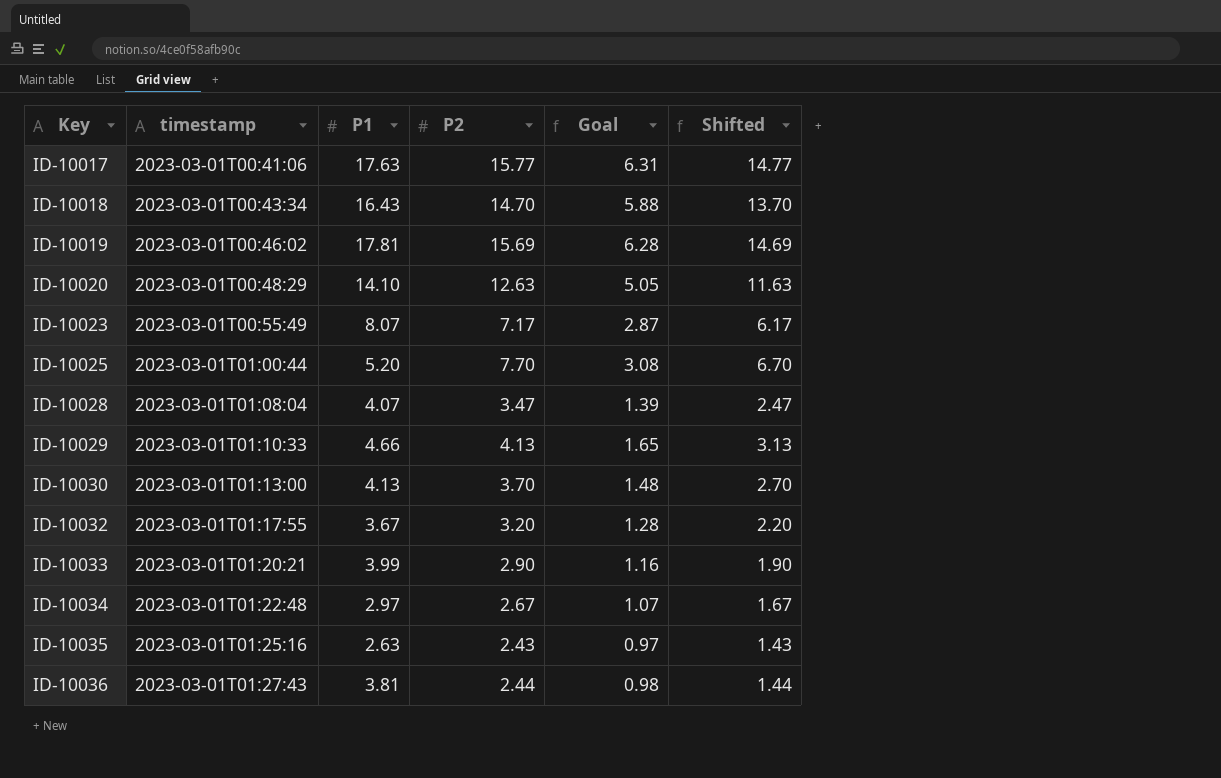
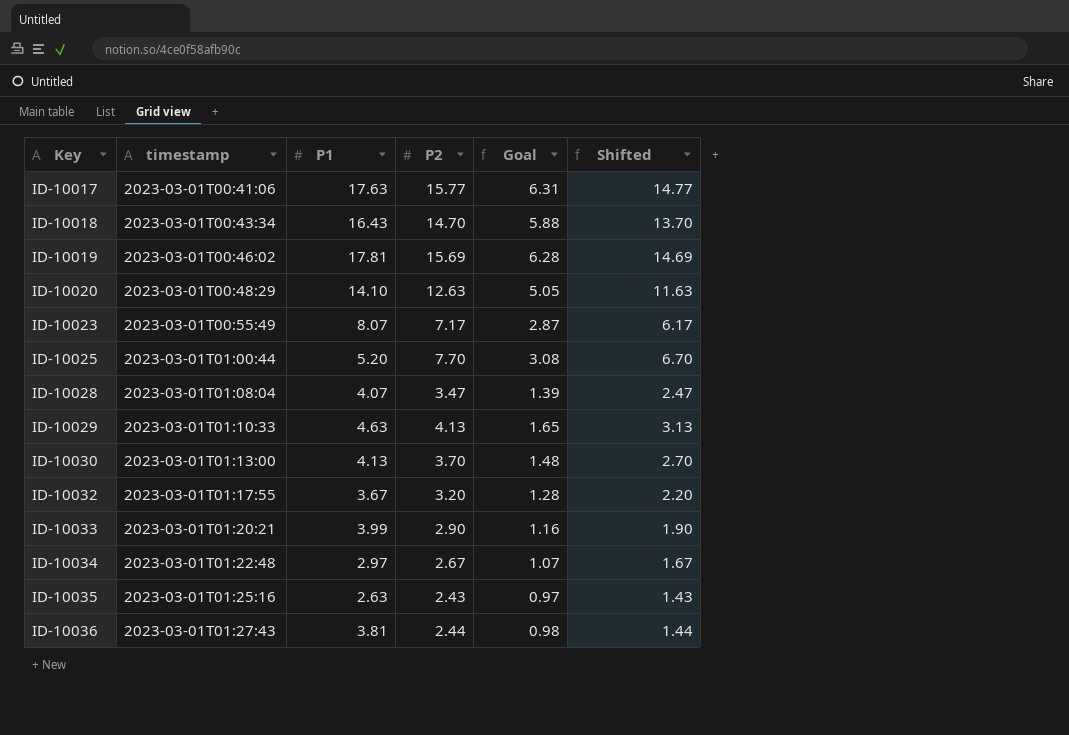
ID-10029 | P1: 4.66 -> 4.63

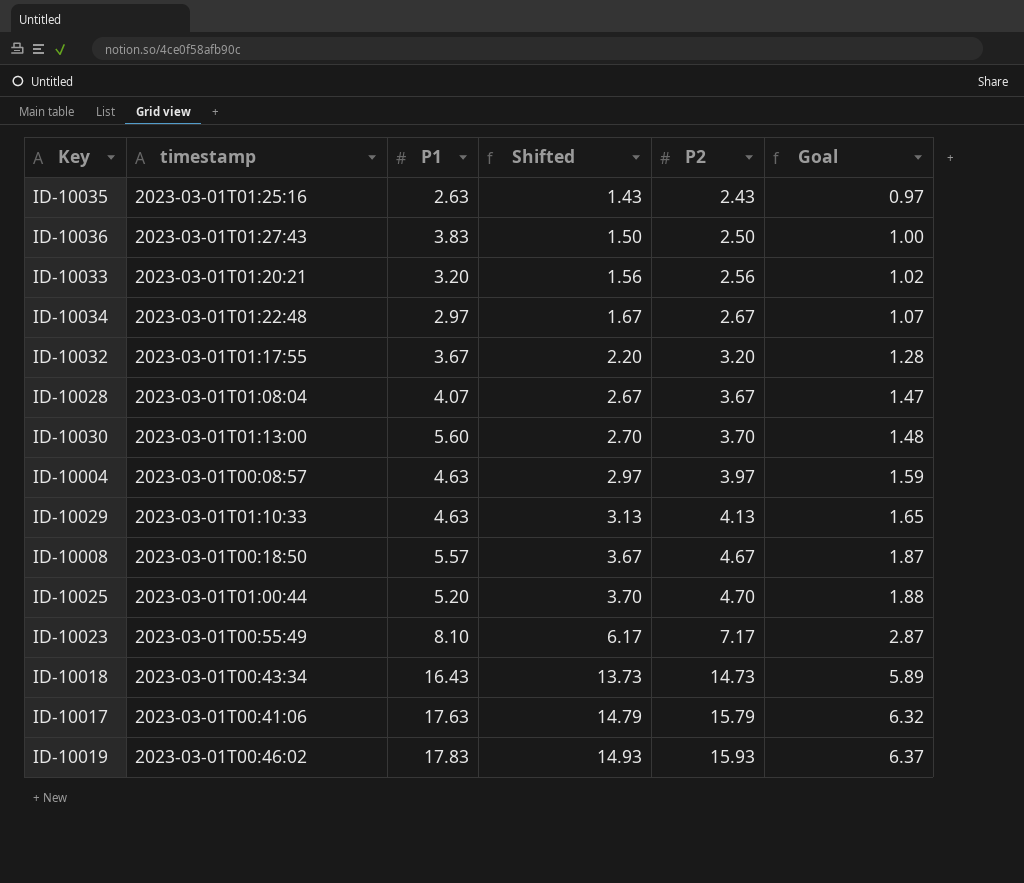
row order: Key ascending -> Shifted ascending
column Shifted | position: 6 -> 4
row ID-10020: 2023-03-01T00:48:29 | 14.10 | 12.63 | 5.05 | 11.63 -> none
ID-10036 | P1: 3.81 -> 3.83
ID-10036 | Shifted: 1.44 -> 1.50
ID-10036 | P2: 2.44 -> 2.50
ID-10036 | Goal: 0.98 -> 1.00
ID-10033 | P1: 3.99 -> 3.20
ID-10033 | Shifted: 1.90 -> 1.56
ID-10033 | P2: 2.90 -> 2.56
ID-10033 | Goal: 1.16 -> 1.02
ID-10028 | Shifted: 2.47 -> 2.67
ID-10028 | P2: 3.47 -> 3.67
ID-10028 | Goal: 1.39 -> 1.47
ID-10030 | P1: 4.13 -> 5.60
row ID-10004: none -> 2023-03-01T00:08:57 | 4.63 | 2.97 | 3.97 | 1.59
row ID-10008: none -> 2023-03-01T00:18:50 | 5.57 | 3.67 | 4.67 | 1.87
ID-10025 | Shifted: 6.70 -> 3.70
ID-10025 | P2: 7.70 -> 4.70
ID-10025 | Goal: 3.08 -> 1.88
ID-10023 | P1: 8.07 -> 8.10
ID-10018 | Shifted: 13.70 -> 13.73
ID-10018 | P2: 14.70 -> 14.73
ID-10018 | Goal: 5.88 -> 5.89
ID-10017 | Shifted: 14.77 -> 14.79
ID-10017 | P2: 15.77 -> 15.79
ID-10017 | Goal: 6.31 -> 6.32
ID-10019 | P1: 17.81 -> 17.83
ID-10019 | Shifted: 14.69 -> 14.93
ID-10019 | P2: 15.69 -> 15.93
ID-10019 | Goal: 6.28 -> 6.37

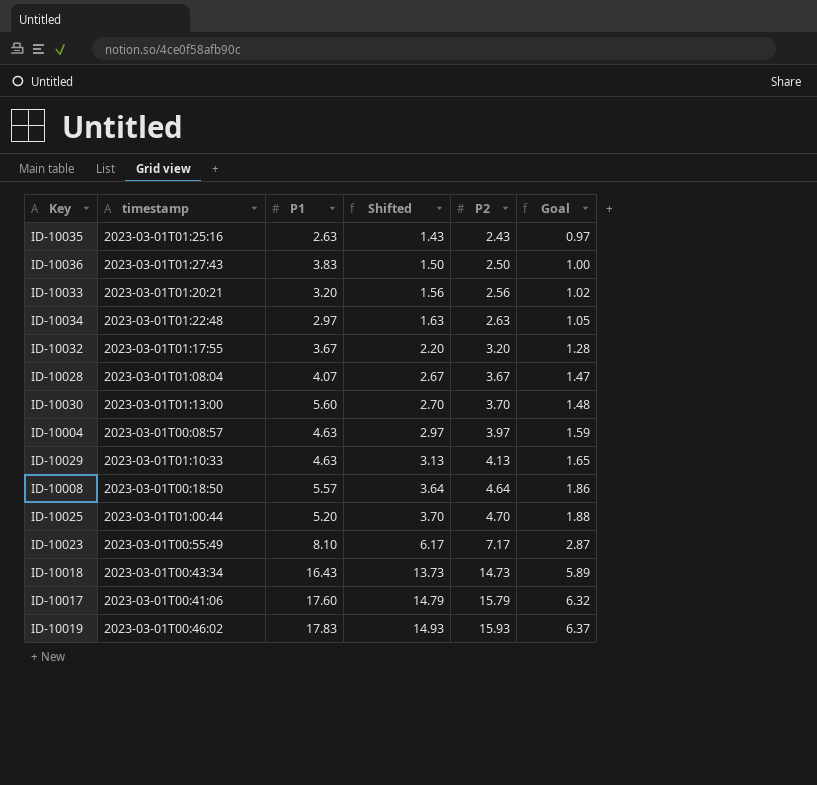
ID-10034 | Shifted: 1.67 -> 1.63
ID-10034 | P2: 2.67 -> 2.63
ID-10034 | Goal: 1.07 -> 1.05
ID-10008 | Shifted: 3.67 -> 3.64
ID-10008 | P2: 4.67 -> 4.64
ID-10008 | Goal: 1.87 -> 1.86
ID-10017 | P1: 17.63 -> 17.60

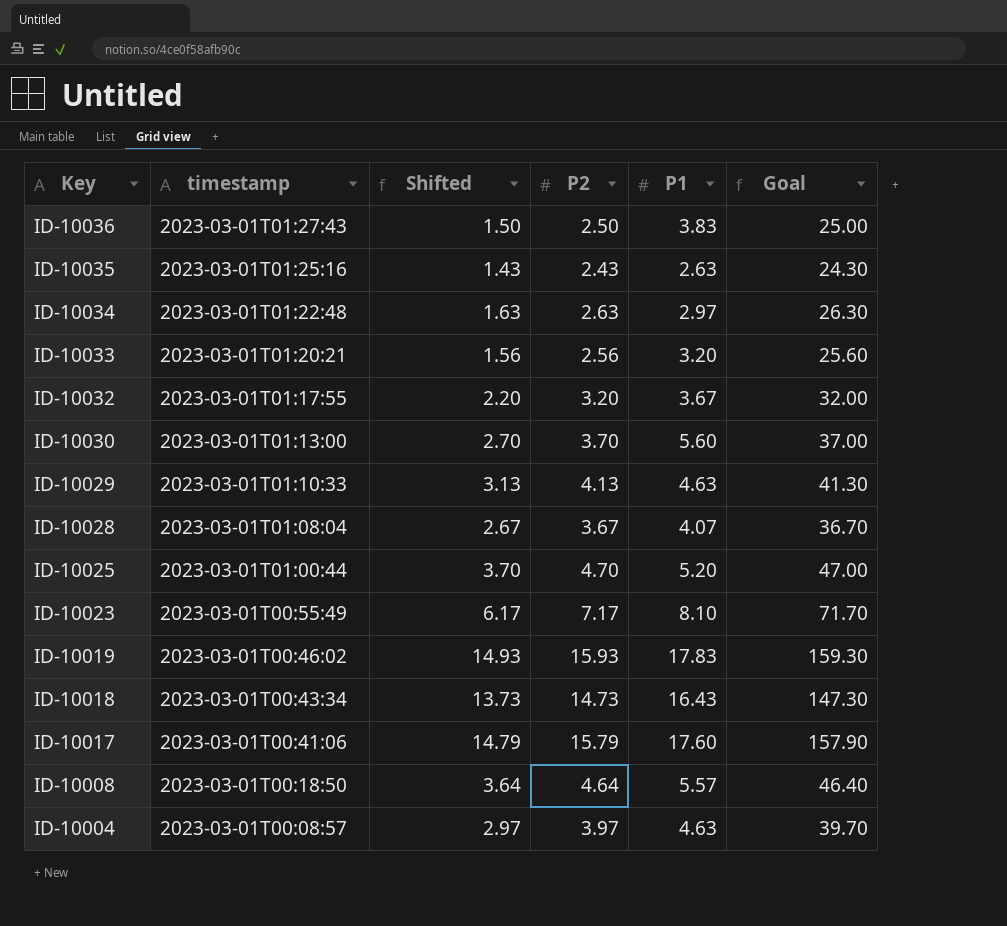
row order: Shifted ascending -> Key descending
column P1 | position: 3 -> 5
column Goal | formula: [P2] * 0.4 -> [P2] * 10

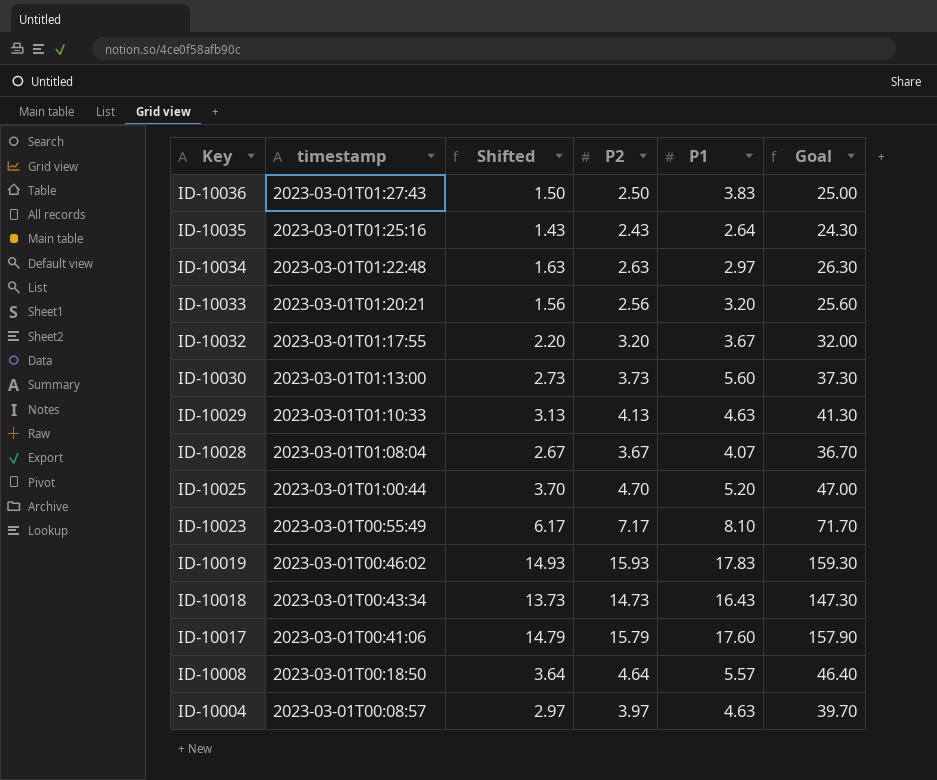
ID-10035 | P1: 2.63 -> 2.64
ID-10030 | Shifted: 2.70 -> 2.73
ID-10030 | P2: 3.70 -> 3.73
ID-10030 | Goal: 37.00 -> 37.30

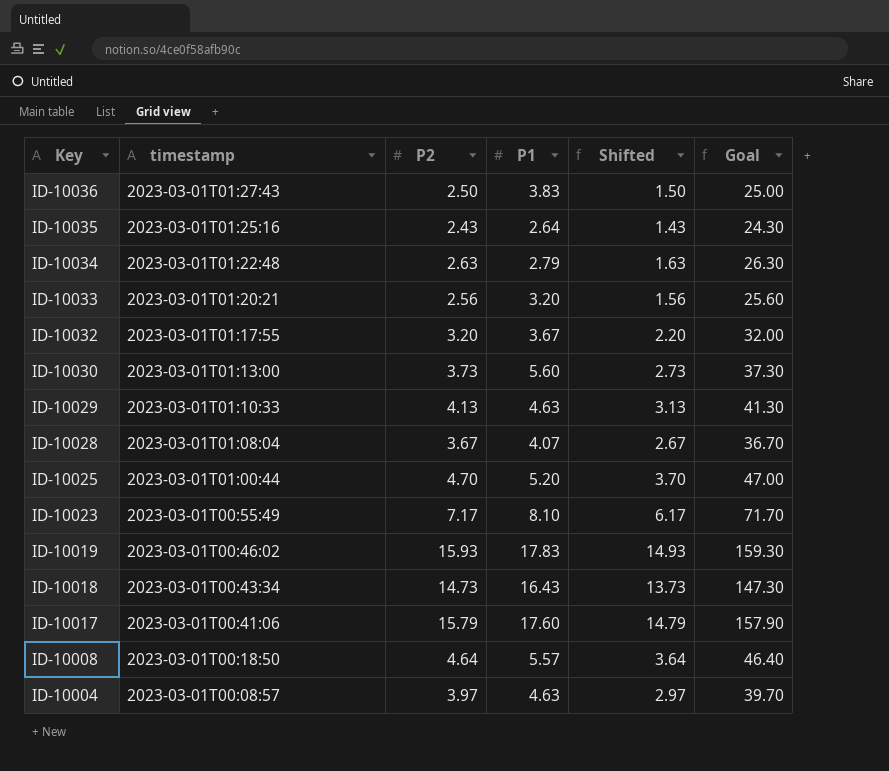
column Shifted | position: 3 -> 5
ID-10034 | P1: 2.97 -> 2.79

